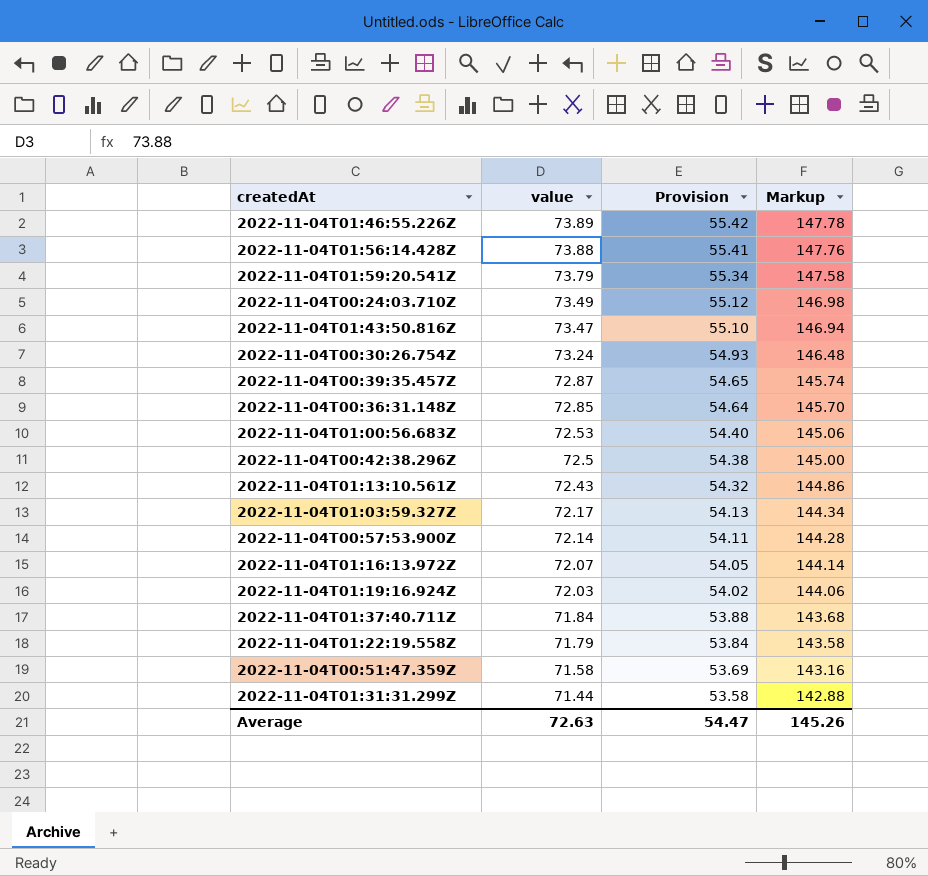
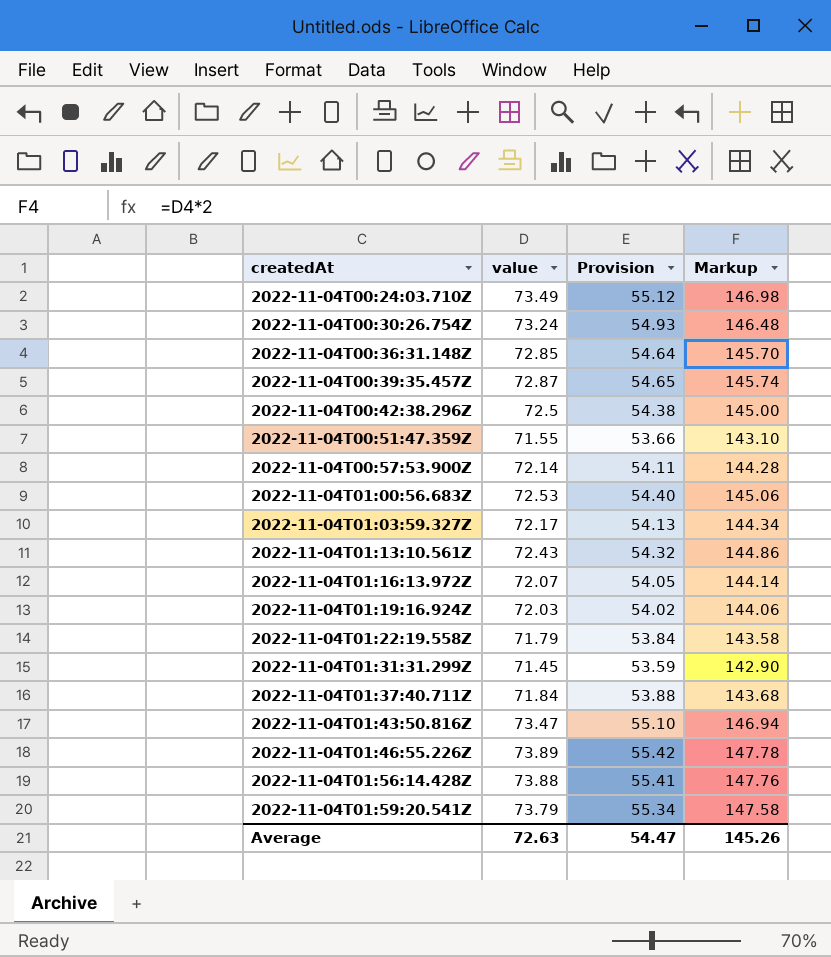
row order: value descending -> createdAt ascending
2022-11-04T00:51:47.359Z | value: 71.58 -> 71.55
2022-11-04T00:51:47.359Z | Provision: 53.69 -> 53.66
2022-11-04T00:51:47.359Z | Markup: 143.16 -> 143.10
2022-11-04T01:31:31.299Z | value: 71.44 -> 71.45
2022-11-04T01:31:31.299Z | Provision: 53.58 -> 53.59
2022-11-04T01:31:31.299Z | Markup: 142.88 -> 142.90

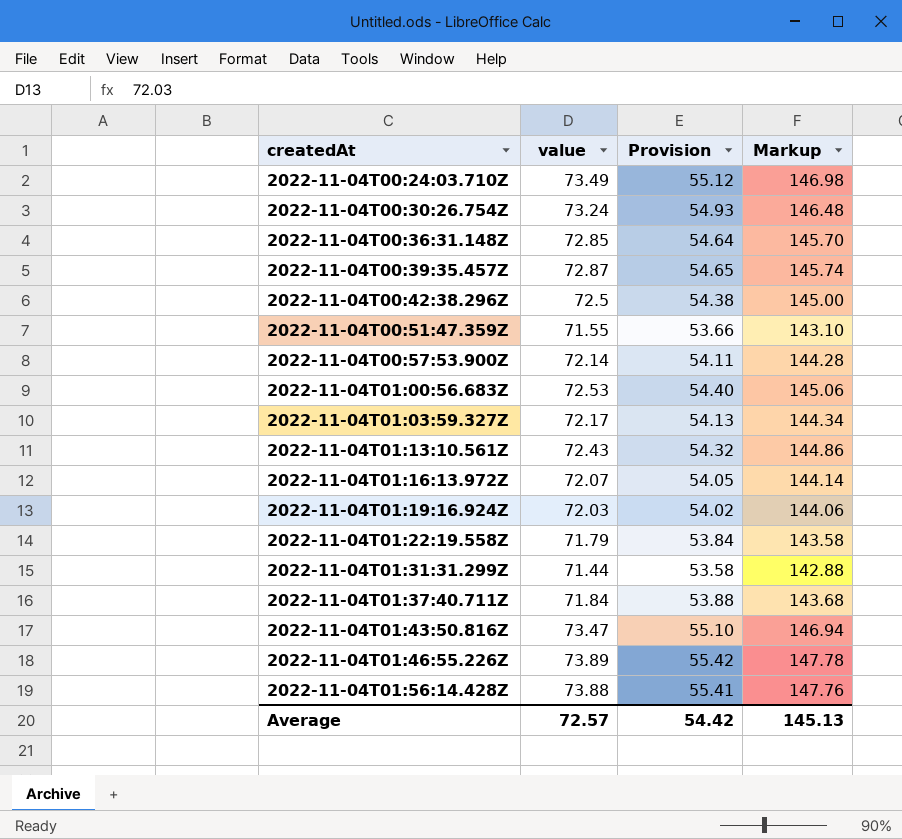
row 2022-11-04T01:59:20.541Z: 73.79 | 55.34 | 147.58 -> none
2022-11-04T01:31:31.299Z | value: 71.45 -> 71.44
2022-11-04T01:31:31.299Z | Provision: 53.59 -> 53.58
2022-11-04T01:31:31.299Z | Markup: 142.90 -> 142.88
Average | value: 72.63 -> 72.57
Average | Provision: 54.47 -> 54.42
Average | Markup: 145.26 -> 145.13

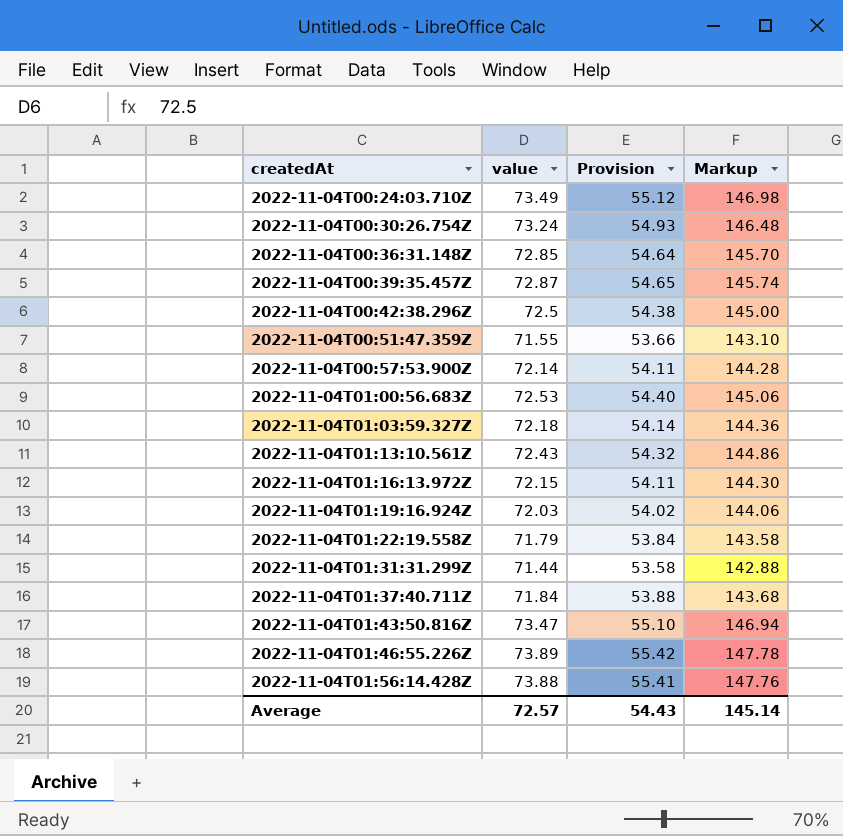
2022-11-04T01:03:59.327Z | value: 72.17 -> 72.18
2022-11-04T01:03:59.327Z | Provision: 54.13 -> 54.14
2022-11-04T01:03:59.327Z | Markup: 144.34 -> 144.36
2022-11-04T01:16:13.972Z | value: 72.07 -> 72.15
2022-11-04T01:16:13.972Z | Provision: 54.05 -> 54.11
2022-11-04T01:16:13.972Z | Markup: 144.14 -> 144.30
Average | Provision: 54.42 -> 54.43
Average | Markup: 145.13 -> 145.14

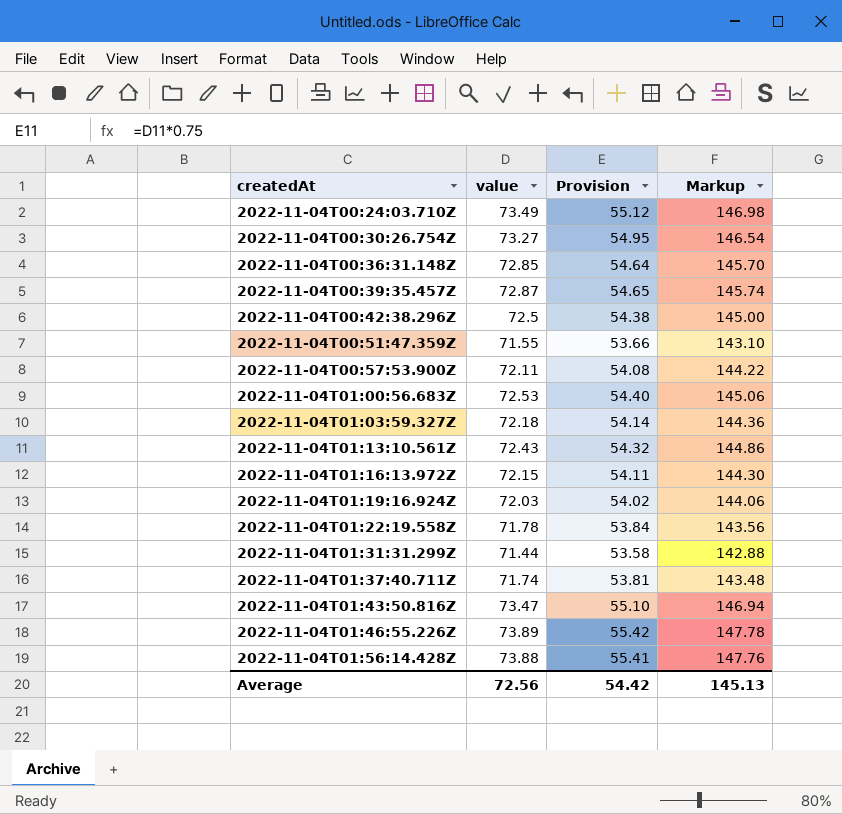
2022-11-04T00:30:26.754Z | value: 73.24 -> 73.27
2022-11-04T00:30:26.754Z | Provision: 54.93 -> 54.95
2022-11-04T00:30:26.754Z | Markup: 146.48 -> 146.54
2022-11-04T00:57:53.900Z | value: 72.14 -> 72.11
2022-11-04T00:57:53.900Z | Provision: 54.11 -> 54.08
2022-11-04T00:57:53.900Z | Markup: 144.28 -> 144.22
2022-11-04T01:22:19.558Z | value: 71.79 -> 71.78
2022-11-04T01:22:19.558Z | Markup: 143.58 -> 143.56
2022-11-04T01:37:40.711Z | value: 71.84 -> 71.74
2022-11-04T01:37:40.711Z | Provision: 53.88 -> 53.81
2022-11-04T01:37:40.711Z | Markup: 143.68 -> 143.48
Average | value: 72.57 -> 72.56
Average | Provision: 54.43 -> 54.42
Average | Markup: 145.14 -> 145.13

